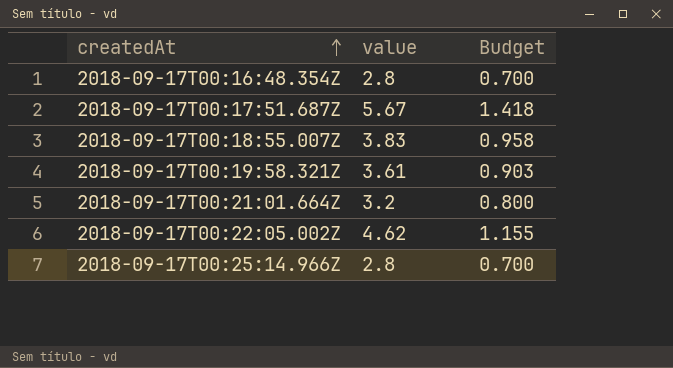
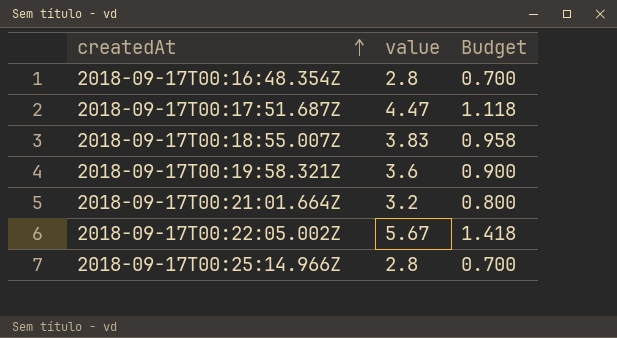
2018-09-17T00:17:51.687Z | value: 5.67 -> 4.47
2018-09-17T00:17:51.687Z | Budget: 1.418 -> 1.118
2018-09-17T00:19:58.321Z | value: 3.61 -> 3.6
2018-09-17T00:19:58.321Z | Budget: 0.903 -> 0.900
2018-09-17T00:22:05.002Z | value: 4.62 -> 5.67
2018-09-17T00:22:05.002Z | Budget: 1.155 -> 1.418

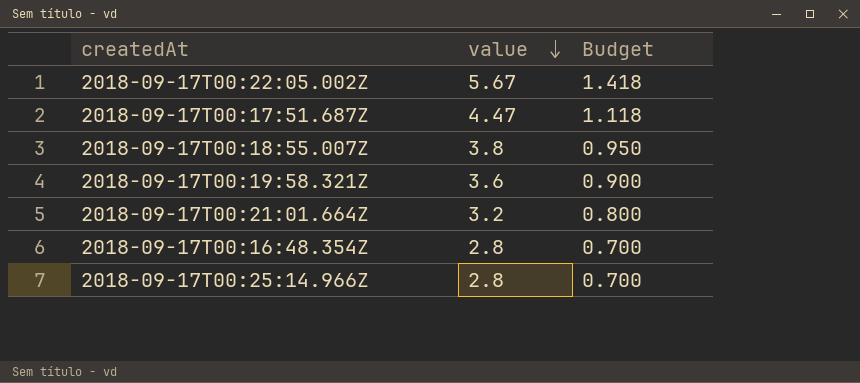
row order: createdAt ascending -> value descending
2018-09-17T00:18:55.007Z | value: 3.83 -> 3.8
2018-09-17T00:18:55.007Z | Budget: 0.958 -> 0.950

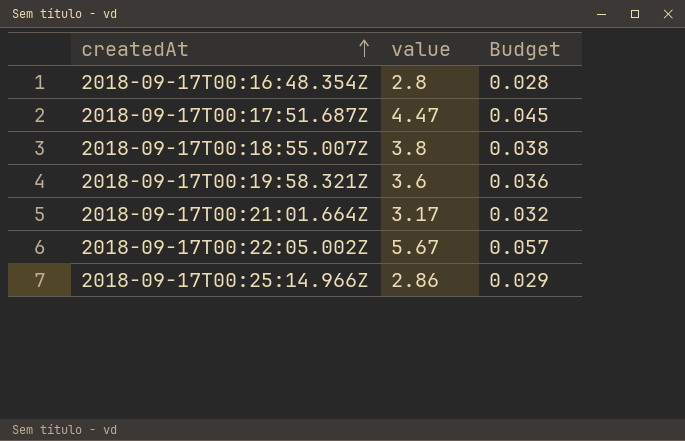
row order: value descending -> createdAt ascending
column Budget | formula: [value] * 0.25 -> [value] * 0.01
2018-09-17T00:21:01.664Z | value: 3.2 -> 3.17
2018-09-17T00:25:14.966Z | value: 2.8 -> 2.86

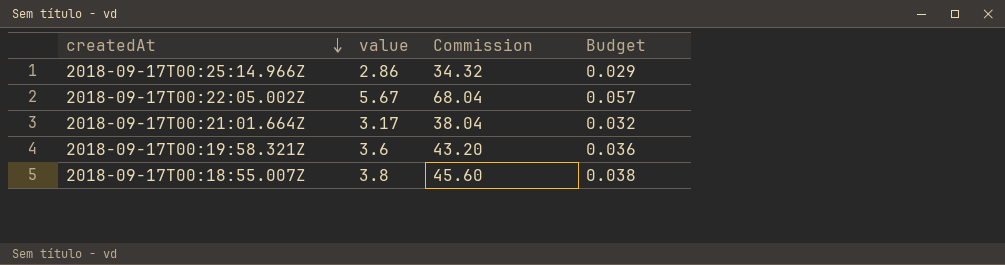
row order: createdAt ascending -> createdAt descending
column Commission | formula: none -> [value] * 12
row 2018-09-17T00:16:48.354Z: 2.8 | 0.028 -> none
row 2018-09-17T00:17:51.687Z: 4.47 | 0.045 -> none

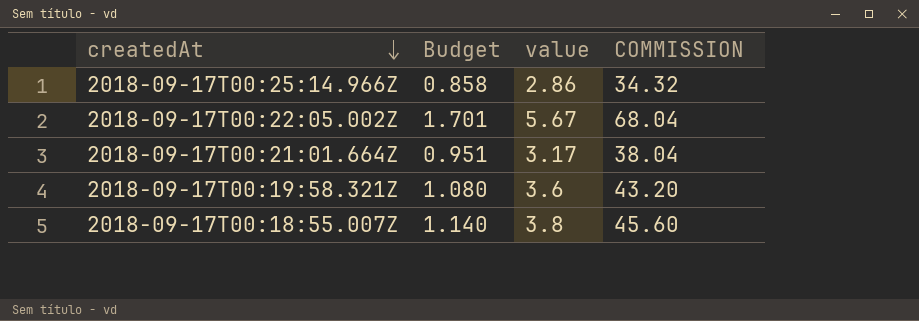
column Budget | formula: [value] * 0.01 -> [value] * 0.3
column Budget | position: 4 -> 2
column name: Commission -> COMMISSION

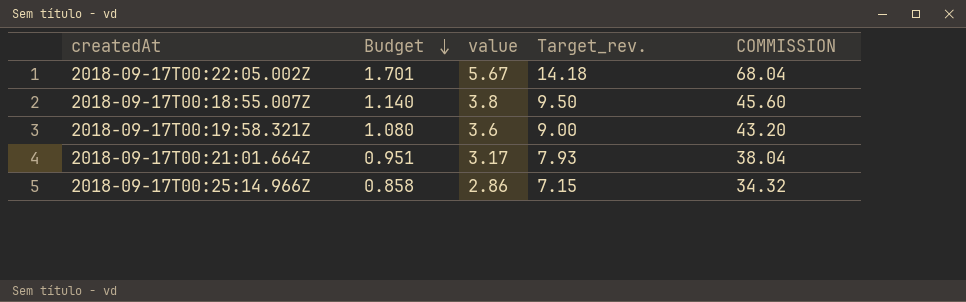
row order: createdAt descending -> Budget descending
column Target_rev. | formula: none -> [value] * 2.5

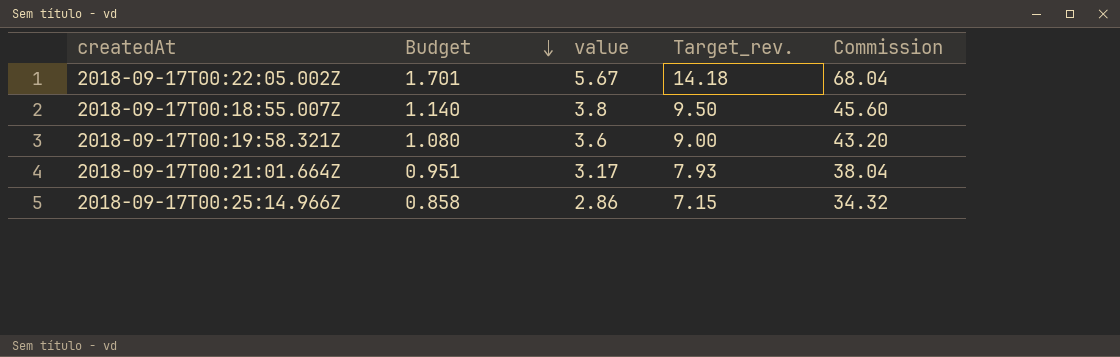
column name: COMMISSION -> Commission

